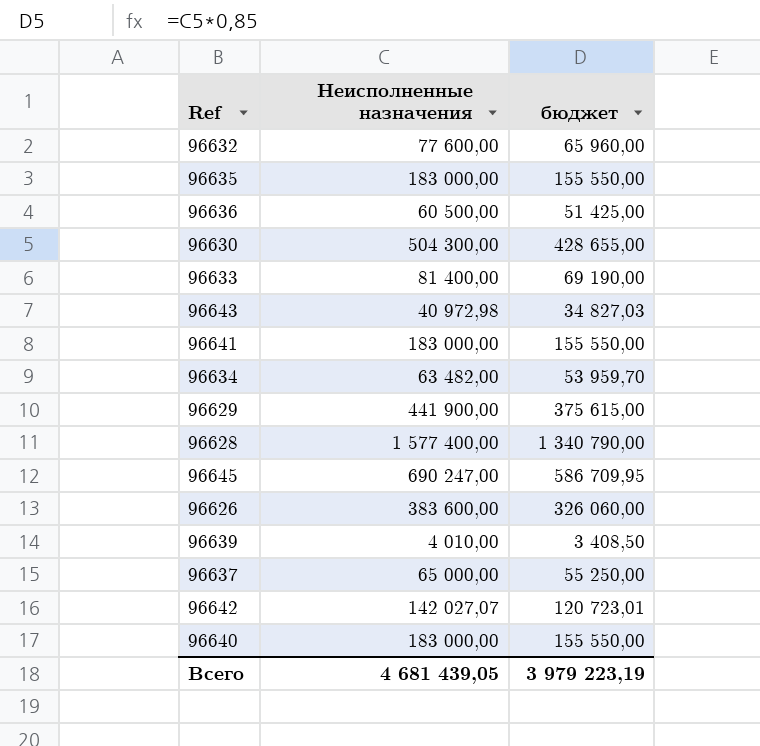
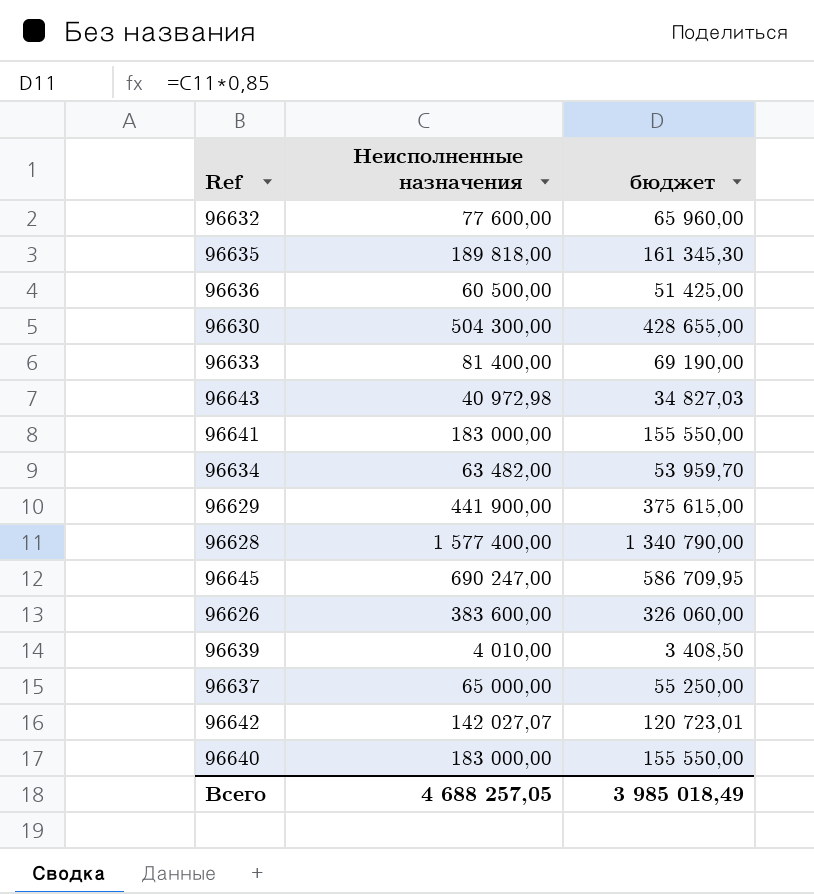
96635 | Неисполненные назначения: 183 000,00 -> 189 818,00
96635 | бюджет: 155 550,00 -> 161 345,30
Всего | Неисполненные назначения: 4 681 439,05 -> 4 688 257,05
Всего | бюджет: 3 979 223,19 -> 3 985 018,49

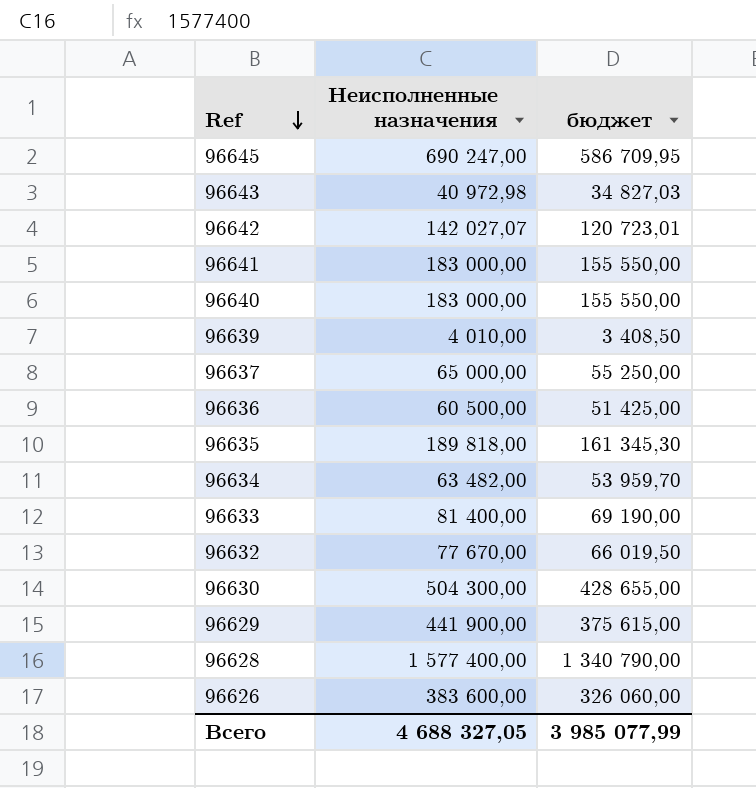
row order: none -> Ref descending
96632 | Неисполненные назначения: 77 600,00 -> 77 670,00
96632 | бюджет: 65 960,00 -> 66 019,50
Всего | Неисполненные назначения: 4 688 257,05 -> 4 688 327,05
Всего | бюджет: 3 985 018,49 -> 3 985 077,99

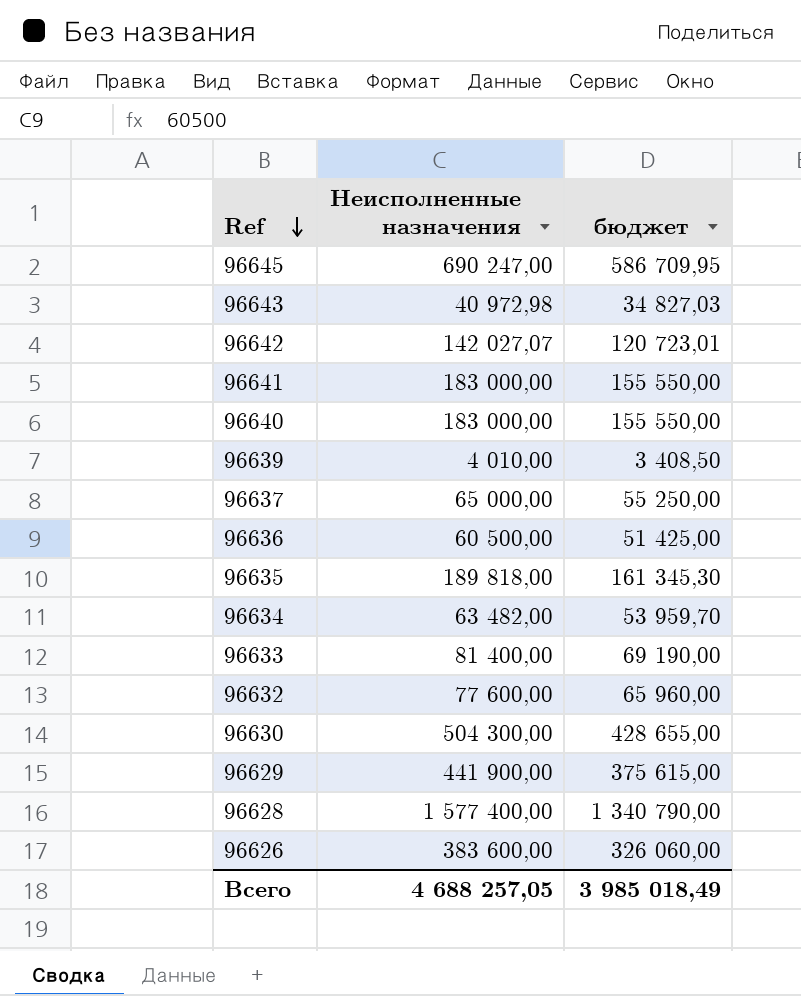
96632 | Неисполненные назначения: 77 670,00 -> 77 600,00
96632 | бюджет: 66 019,50 -> 65 960,00
Всего | Неисполненные назначения: 4 688 327,05 -> 4 688 257,05
Всего | бюджет: 3 985 077,99 -> 3 985 018,49

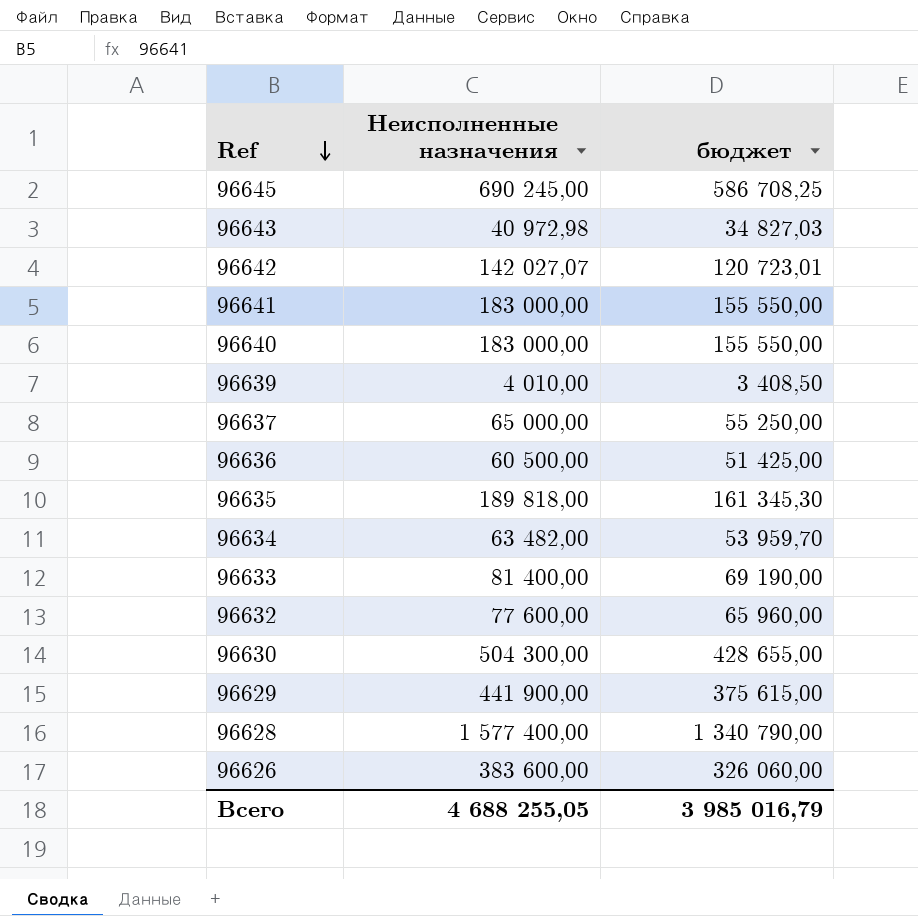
96645 | Неисполненные назначения: 690 247,00 -> 690 245,00
96645 | бюджет: 586 709,95 -> 586 708,25
Всего | Неисполненные назначения: 4 688 257,05 -> 4 688 255,05
Всего | бюджет: 3 985 018,49 -> 3 985 016,79

